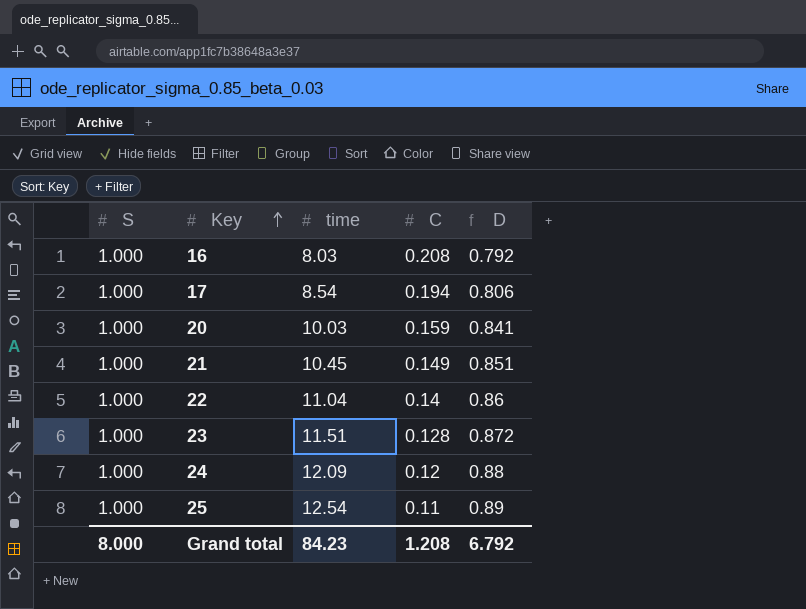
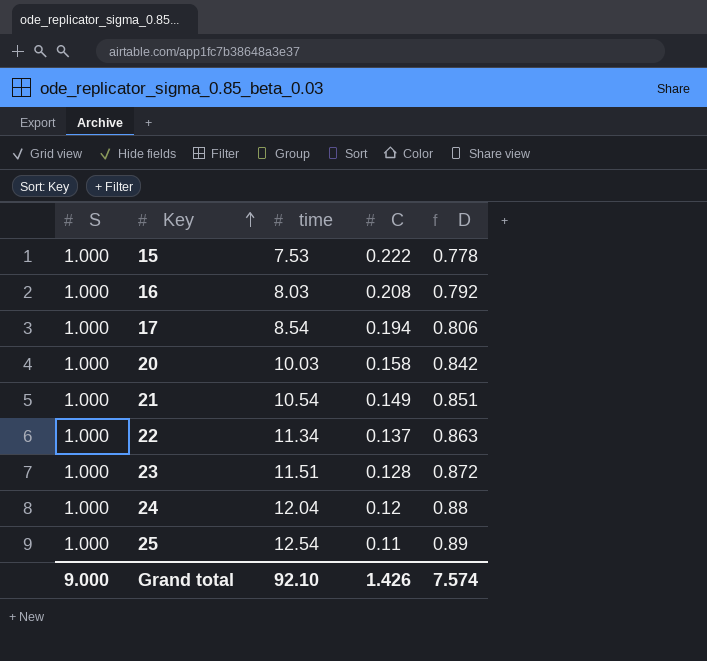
row 15: none -> 1.000 | 7.53 | 0.222 | 0.778
20 | C: 0.159 -> 0.158
20 | D: 0.841 -> 0.842
21 | time: 10.45 -> 10.54
22 | time: 11.04 -> 11.34
22 | C: 0.14 -> 0.137
22 | D: 0.86 -> 0.863
24 | time: 12.09 -> 12.04
Grand total | S: 8.000 -> 9.000
Grand total | time: 84.23 -> 92.10
Grand total | C: 1.208 -> 1.426
Grand total | D: 6.792 -> 7.574

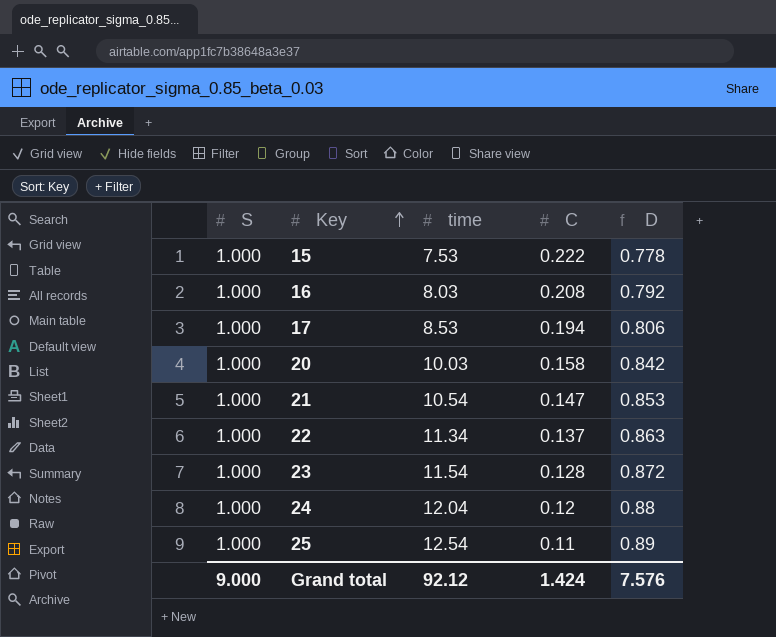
17 | time: 8.54 -> 8.53
21 | C: 0.149 -> 0.147
21 | D: 0.851 -> 0.853
23 | time: 11.51 -> 11.54
Grand total | time: 92.10 -> 92.12
Grand total | C: 1.426 -> 1.424
Grand total | D: 7.574 -> 7.576

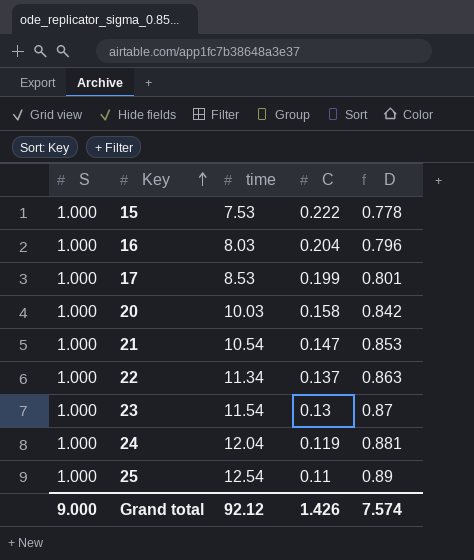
16 | C: 0.208 -> 0.204
16 | D: 0.792 -> 0.796
17 | C: 0.194 -> 0.199
17 | D: 0.806 -> 0.801
23 | C: 0.128 -> 0.13
23 | D: 0.872 -> 0.87
24 | C: 0.12 -> 0.119
24 | D: 0.88 -> 0.881
Grand total | C: 1.424 -> 1.426
Grand total | D: 7.576 -> 7.574

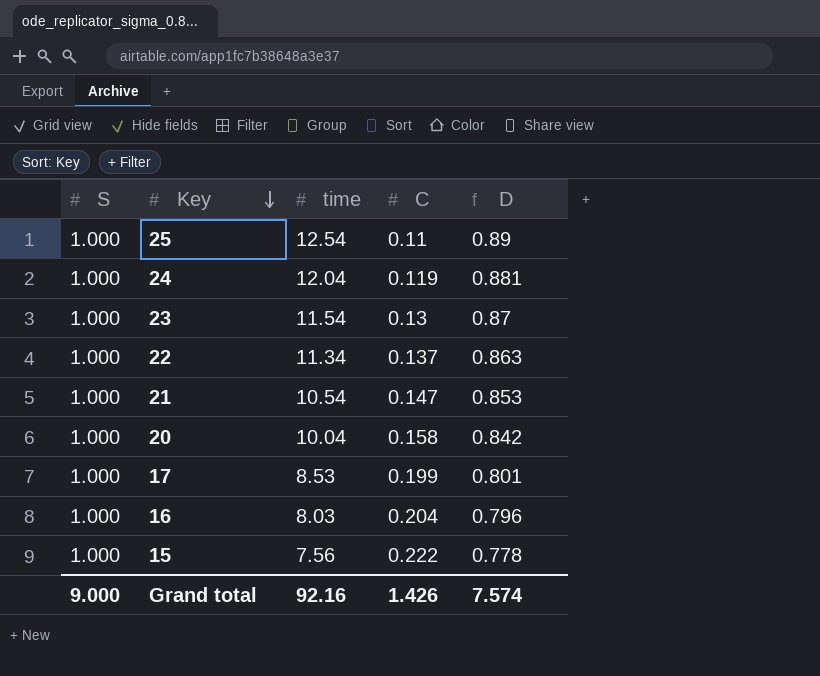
row order: Key ascending -> Key descending
20 | time: 10.03 -> 10.04
15 | time: 7.53 -> 7.56
Grand total | time: 92.12 -> 92.16

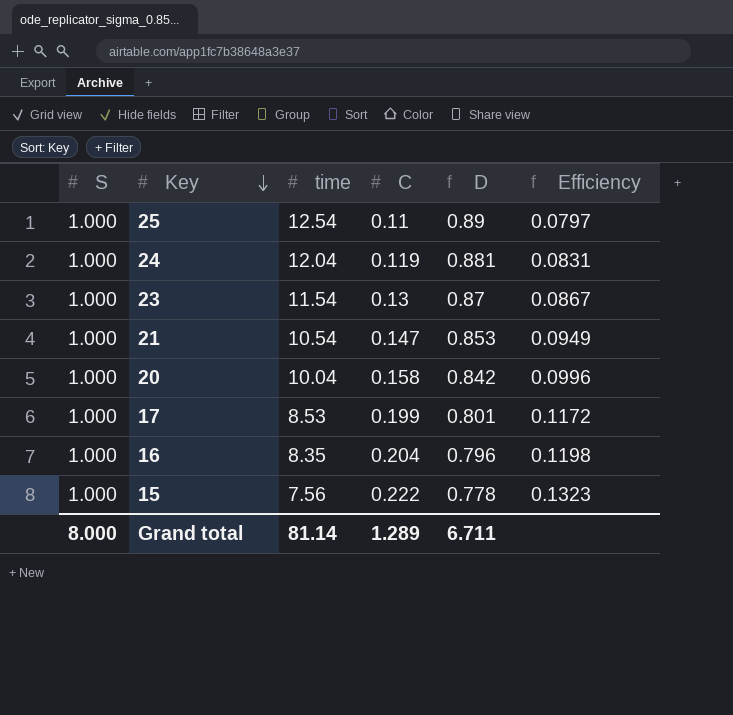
column Efficiency | formula: none -> [S] / [time]
row 22: 1.000 | 11.34 | 0.137 | 0.863 -> none
16 | time: 8.03 -> 8.35
Grand total | S: 9.000 -> 8.000
Grand total | time: 92.16 -> 81.14
Grand total | C: 1.426 -> 1.289
Grand total | D: 7.574 -> 6.711

